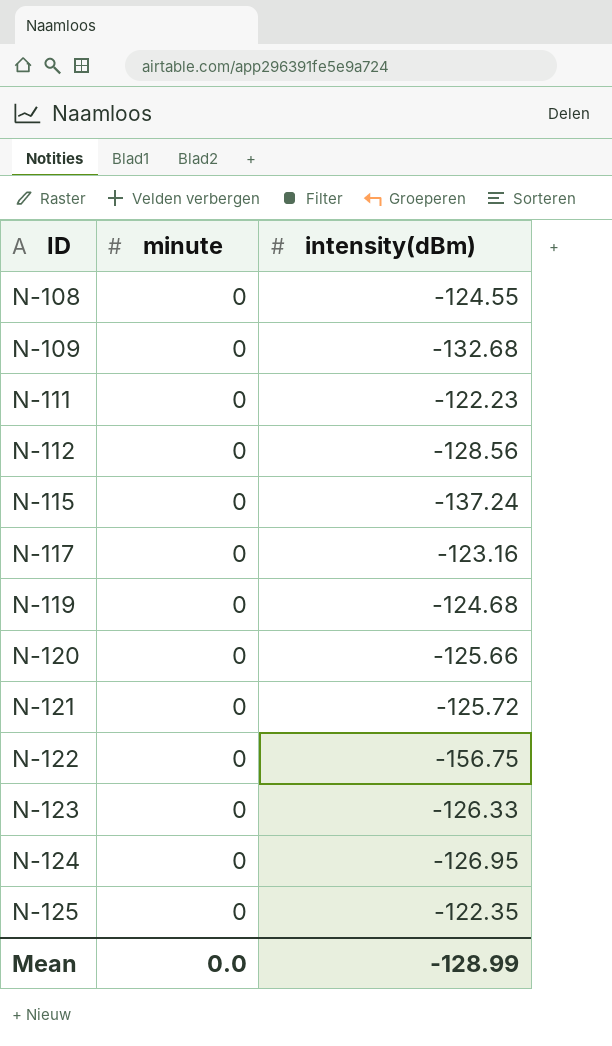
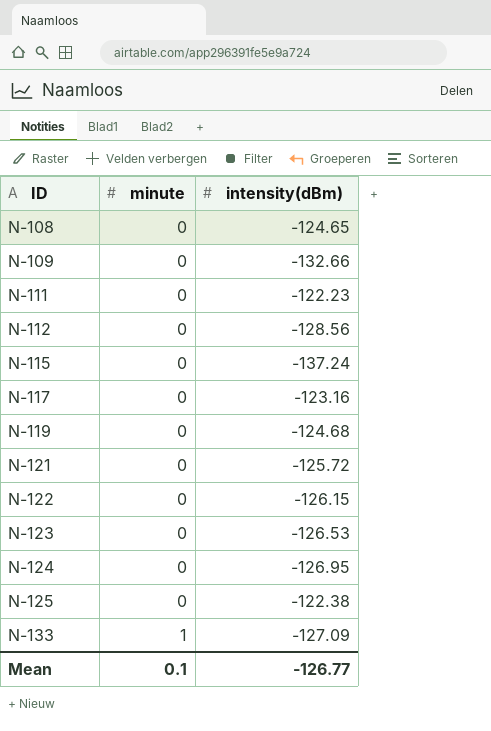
row N-120: 0 | -125.66 -> none
N-108 | intensity(dBm): -124.55 -> -124.65
N-109 | intensity(dBm): -132.68 -> -132.66
N-122 | intensity(dBm): -156.75 -> -126.15
N-123 | intensity(dBm): -126.33 -> -126.53
N-125 | intensity(dBm): -122.35 -> -122.38
row N-133: none -> 1 | -127.09
Mean | minute: 0.0 -> 0.1
Mean | intensity(dBm): -128.99 -> -126.77

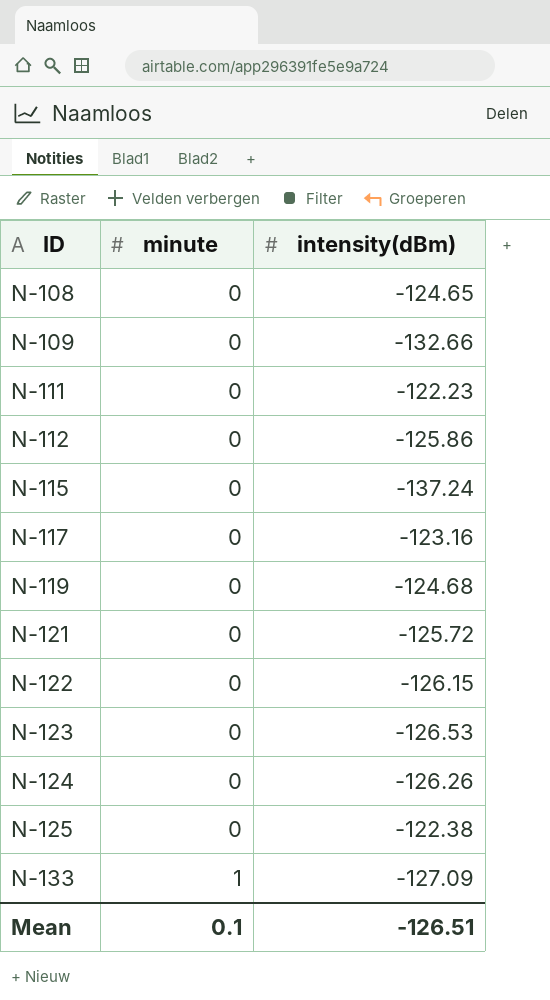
N-112 | intensity(dBm): -128.56 -> -125.86
N-124 | intensity(dBm): -126.95 -> -126.26
Mean | intensity(dBm): -126.77 -> -126.51

